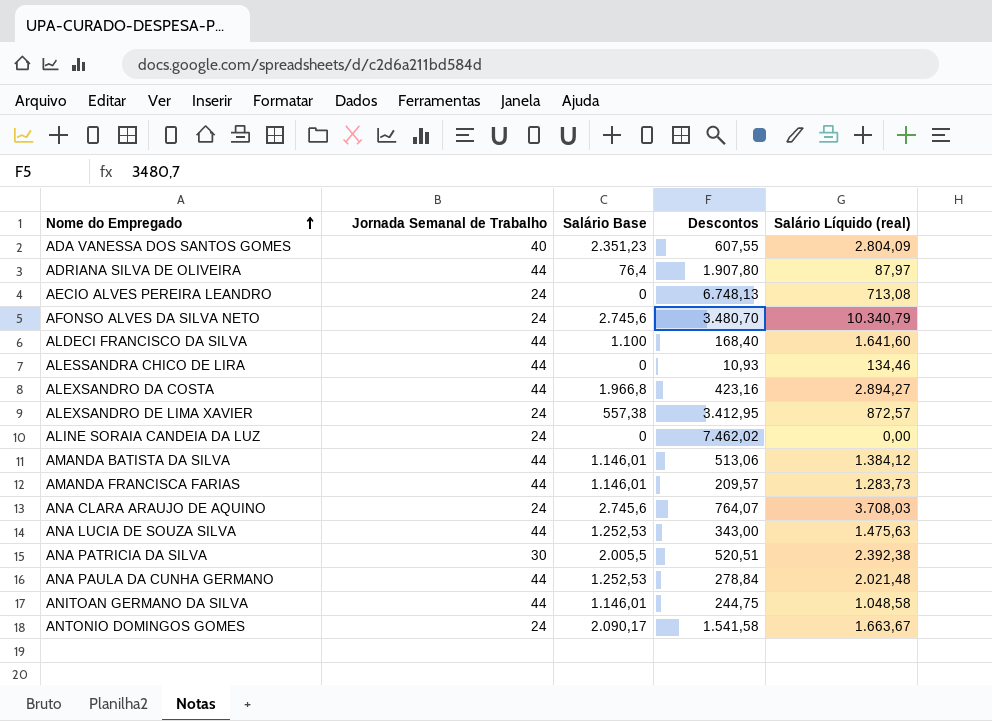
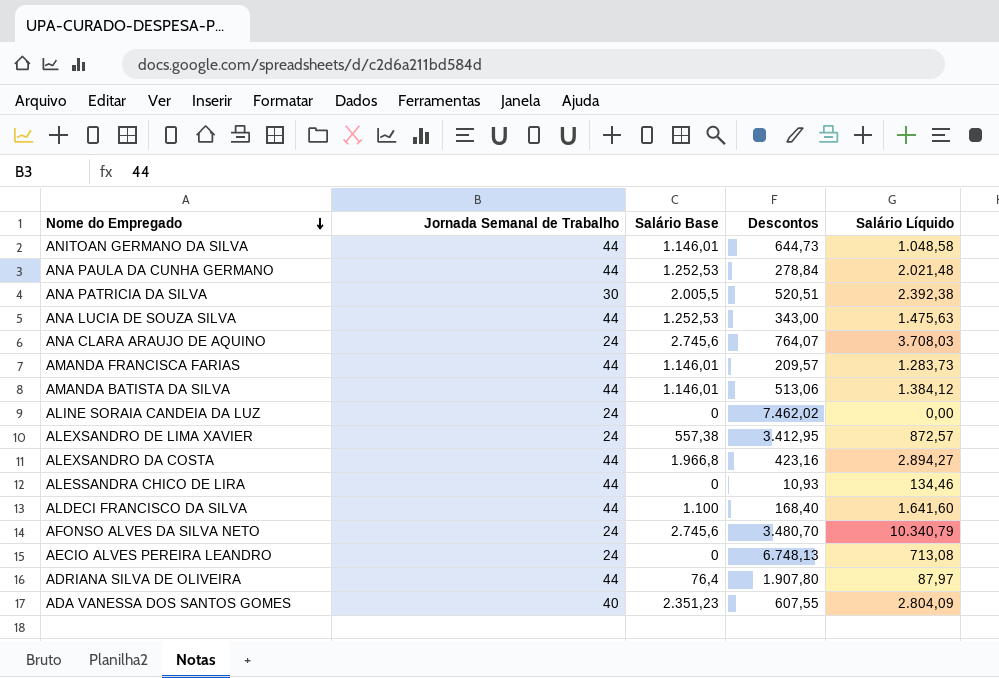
row order: Nome do Empregado ascending -> Nome do Empregado descending
column name: Salário Líquido (real) -> Salário Líquido
row ANTONIO DOMINGOS GOMES: 24 | 2.090,17 | 1.541,58 | 1.663,67 -> none
ANITOAN GERMANO DA SILVA | Descontos: 244,75 -> 644,73

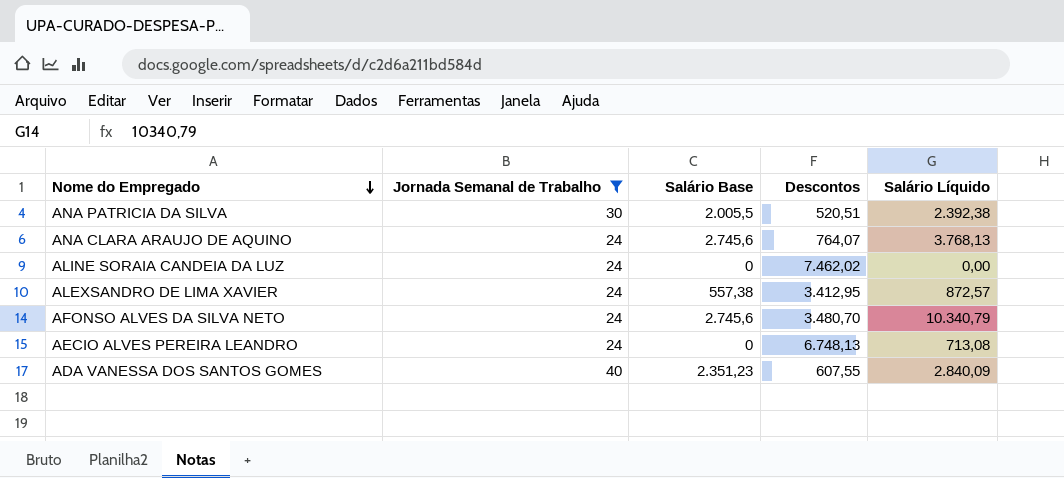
filter: none -> Jornada Semanal de Trabalho != 44
ANA CLARA ARAUJO DE AQUINO | Salário Líquido: 3.708,03 -> 3.768,13
ADA VANESSA DOS SANTOS GOMES | Salário Líquido: 2.804,09 -> 2.840,09

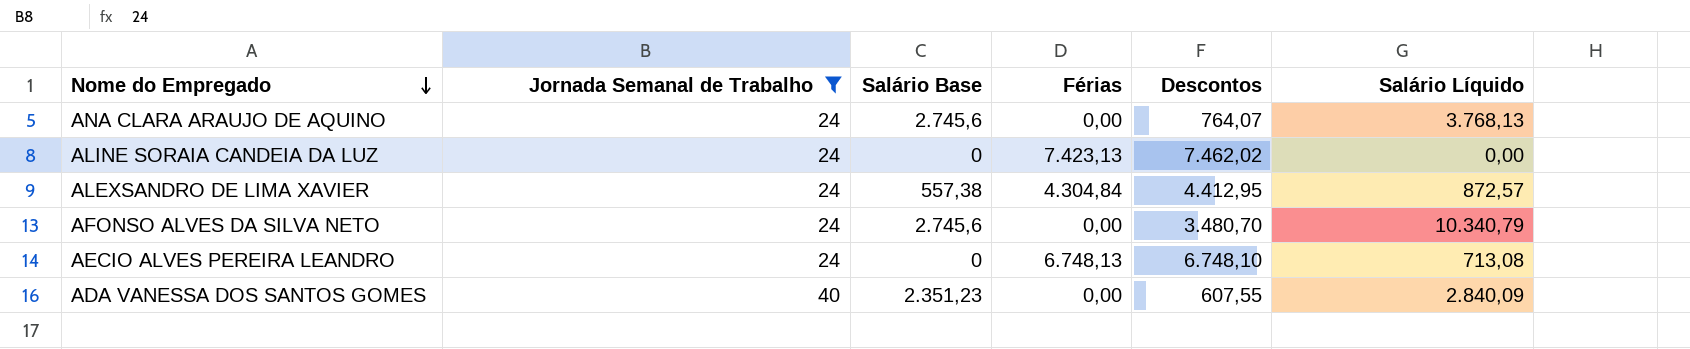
column Férias | position: none -> 4
row ANA PATRICIA DA SILVA: 30 | 2.005,5 | 520,51 | 2.392,38 -> none
ALEXSANDRO DE LIMA XAVIER | Descontos: 3.412,95 -> 4.412,95
AECIO ALVES PEREIRA LEANDRO | Descontos: 6.748,13 -> 6.748,10

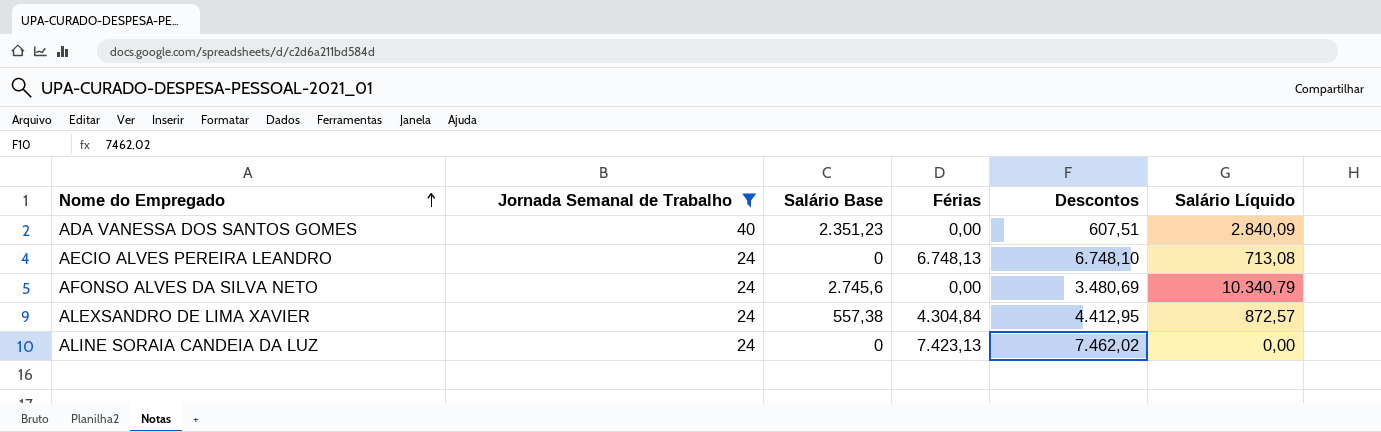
row order: Nome do Empregado descending -> Nome do Empregado ascending
row ANA CLARA ARAUJO DE AQUINO: 24 | 2.745,6 | 0,00 | 764,07 | 3.768,13 -> none
ADA VANESSA DOS SANTOS GOMES | Descontos: 607,55 -> 607,51
AFONSO ALVES DA SILVA NETO | Descontos: 3.480,70 -> 3.480,69

